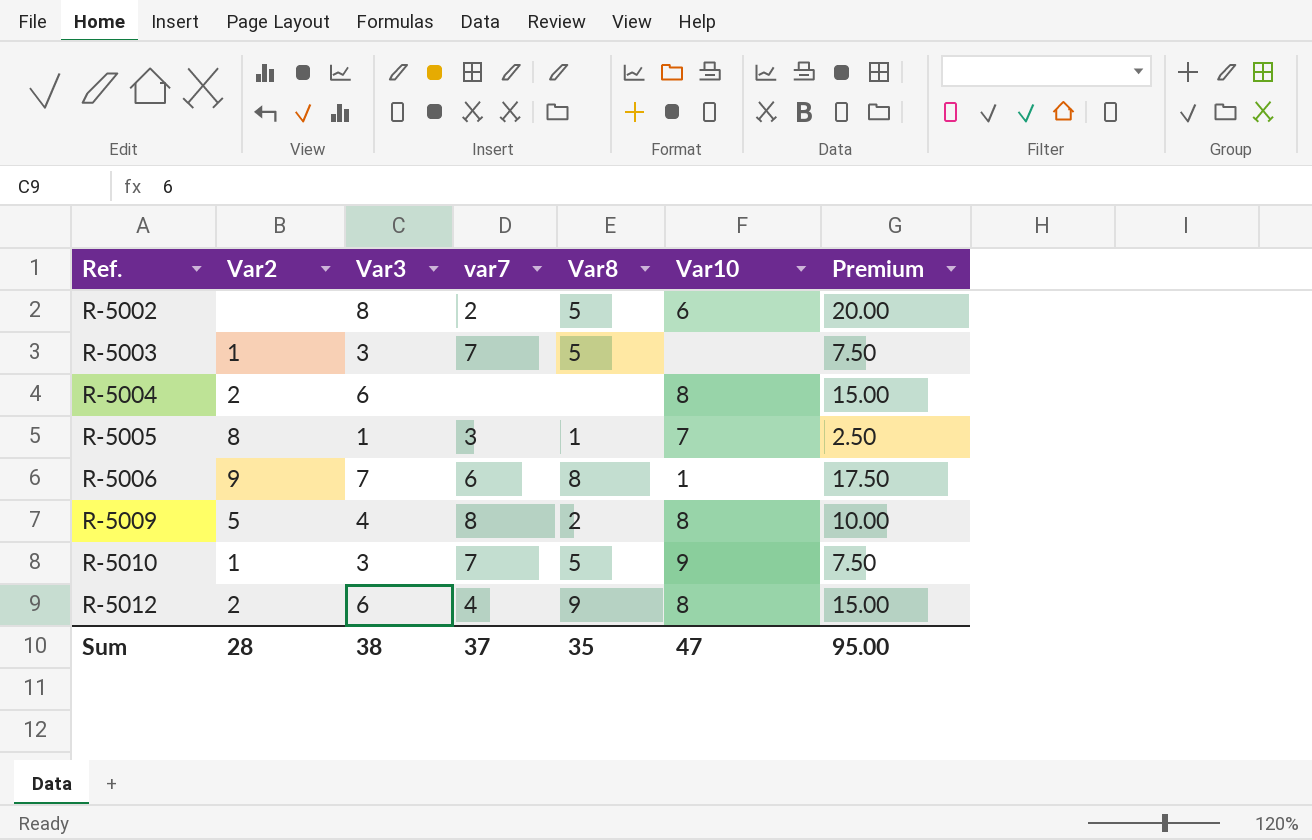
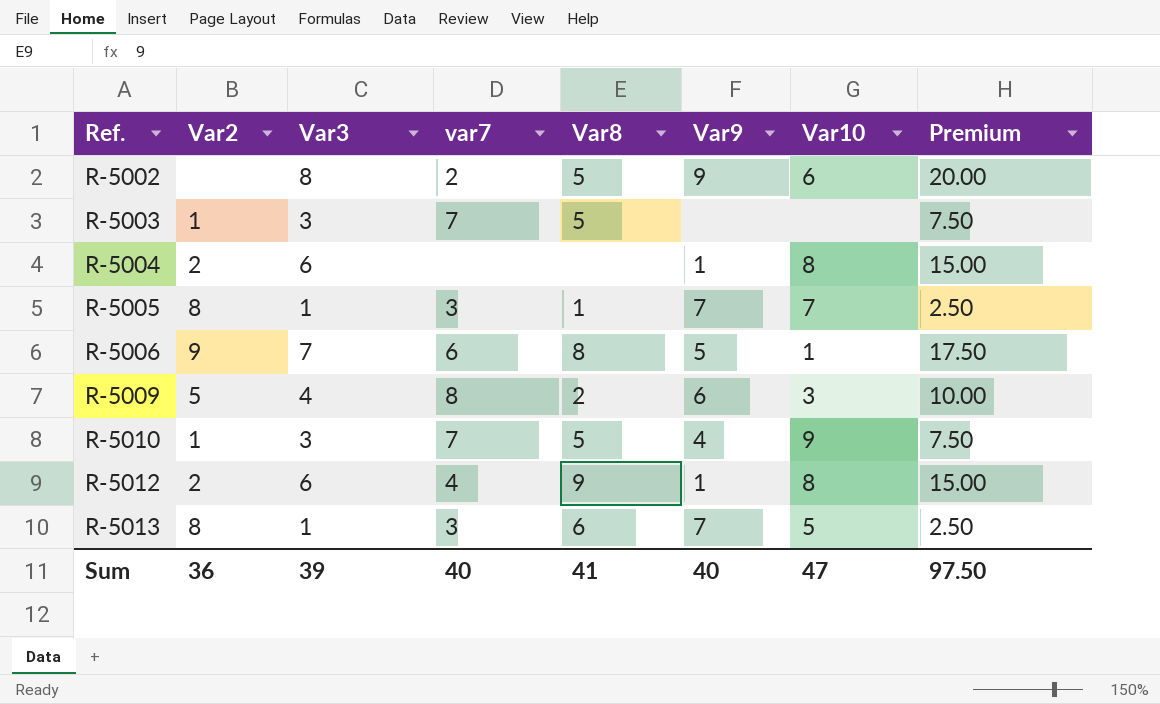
column Var9 | position: none -> 6
R-5009 | Var10: 8 -> 3
row R-5013: none -> 8 | 1 | 3 | 6 | 7 | 5 | 2.50
Sum | Var2: 28 -> 36
Sum | Var3: 38 -> 39
Sum | var7: 37 -> 40
Sum | Var8: 35 -> 41
Sum | Premium: 95.00 -> 97.50

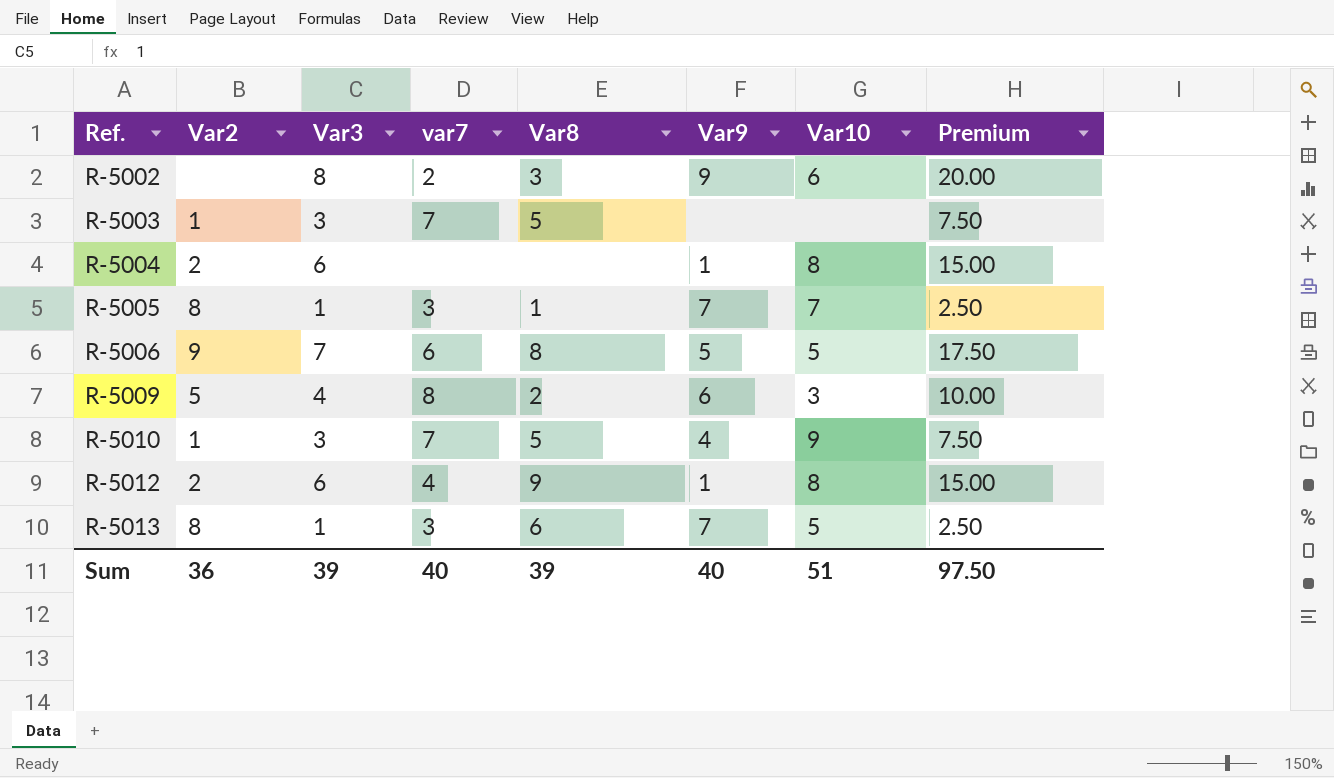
R-5002 | Var8: 5 -> 3
R-5006 | Var10: 1 -> 5
Sum | Var8: 41 -> 39
Sum | Var10: 47 -> 51

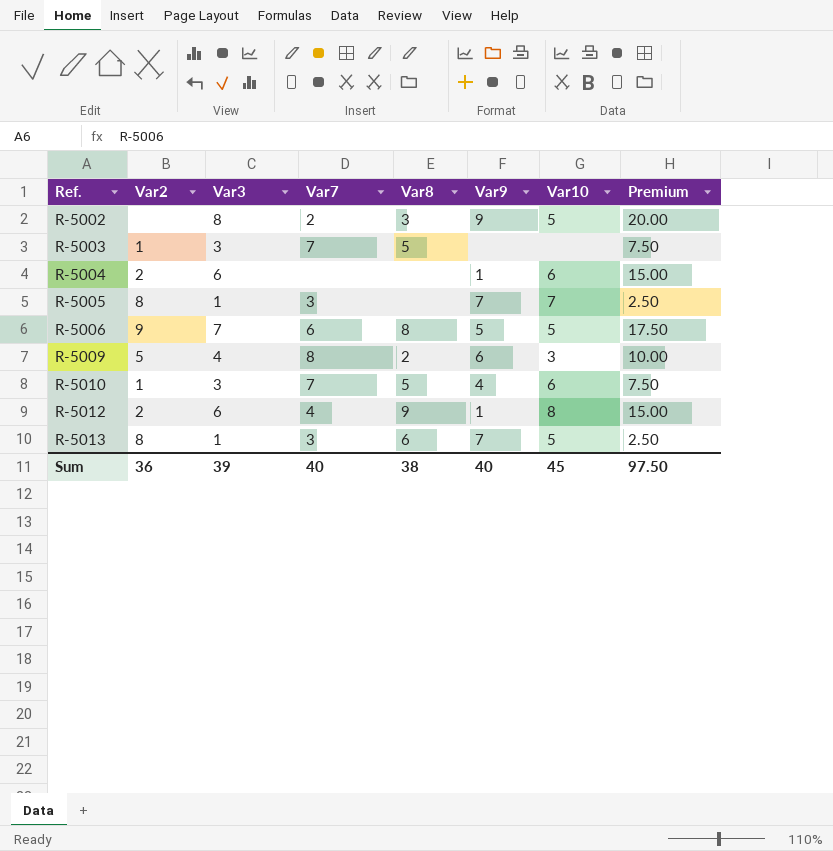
column name: var7 -> Var7
R-5002 | Var10: 6 -> 5
R-5004 | Var10: 8 -> 6
R-5005 | Var8: 1 -> none
R-5010 | Var10: 9 -> 6
Sum | Var8: 39 -> 38
Sum | Var10: 51 -> 45

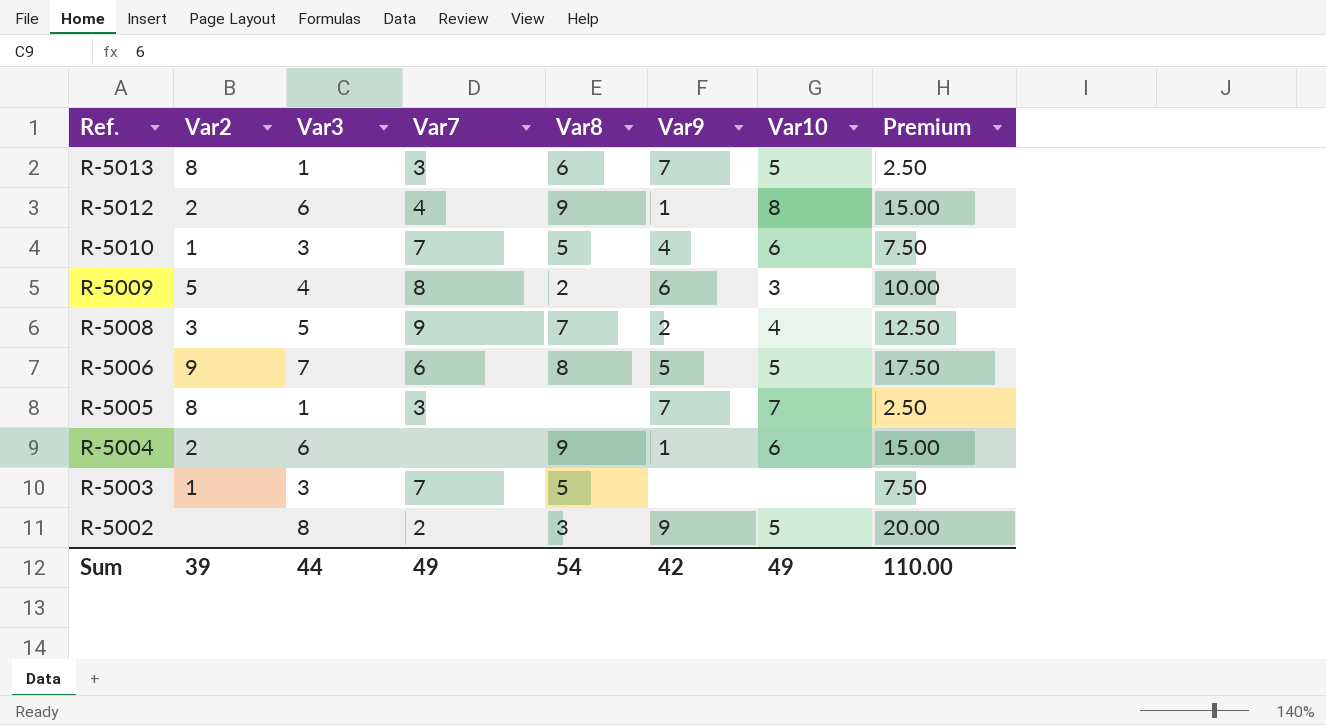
row order: Ref. ascending -> Ref. descending
row R-5008: none -> 3 | 5 | 9 | 7 | 2 | 4 | 12.50
R-5004 | Var8: none -> 9
Sum | Var2: 36 -> 39
Sum | Var3: 39 -> 44
Sum | Var7: 40 -> 49
Sum | Var8: 38 -> 54
Sum | Var9: 40 -> 42
Sum | Var10: 45 -> 49
Sum | Premium: 97.50 -> 110.00

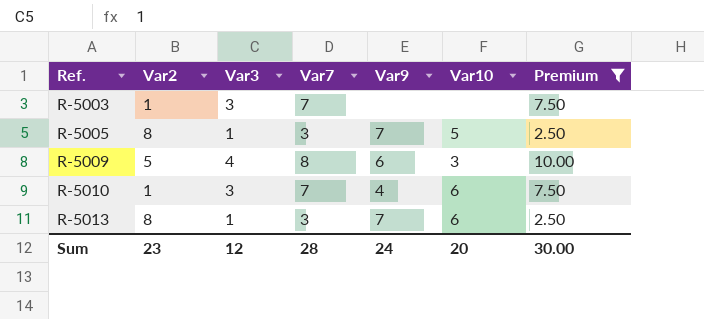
filter: none -> Premium <= 10.00
row order: Ref. descending -> Ref. ascending
column Var8 | position: 5 -> none
R-5005 | Var10: 7 -> 5
R-5013 | Var10: 5 -> 6
Sum | Var2: 39 -> 23
Sum | Var3: 44 -> 12
Sum | Var7: 49 -> 28
Sum | Var9: 42 -> 24
Sum | Var10: 49 -> 20
Sum | Premium: 110.00 -> 30.00

